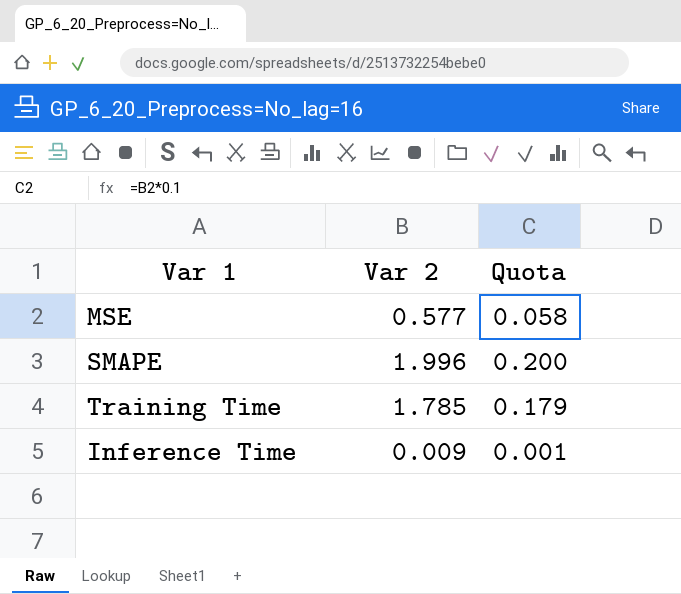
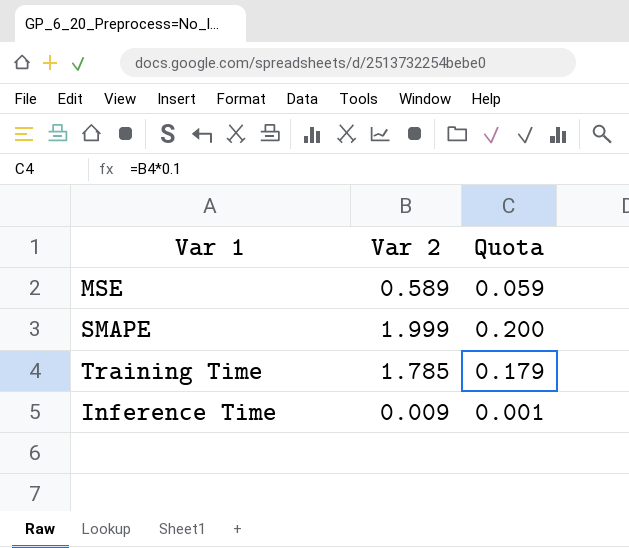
MSE | Var 2: 0.577 -> 0.589
MSE | Quota: 0.058 -> 0.059
SMAPE | Var 2: 1.996 -> 1.999

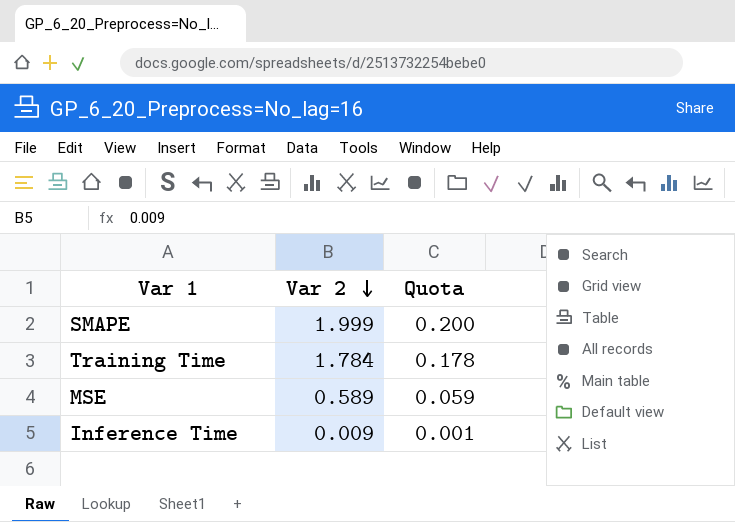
row order: none -> Var 2 descending
Training Time | Var 2: 1.785 -> 1.784
Training Time | Quota: 0.179 -> 0.178

